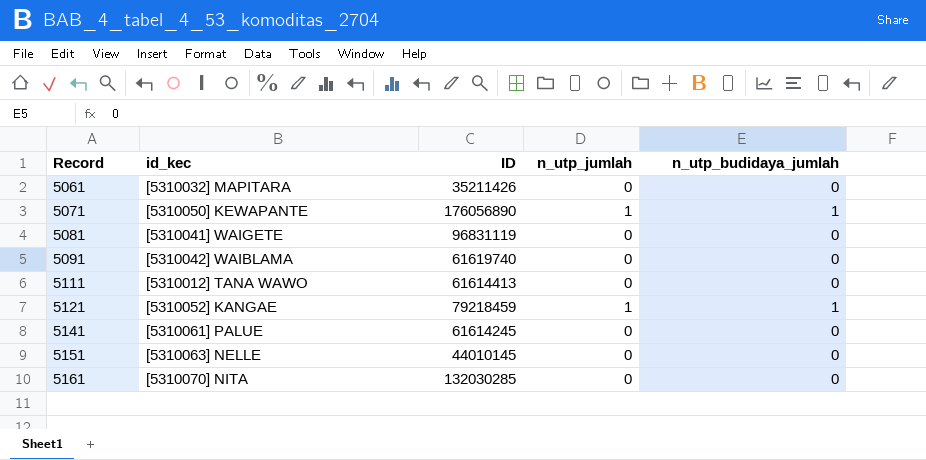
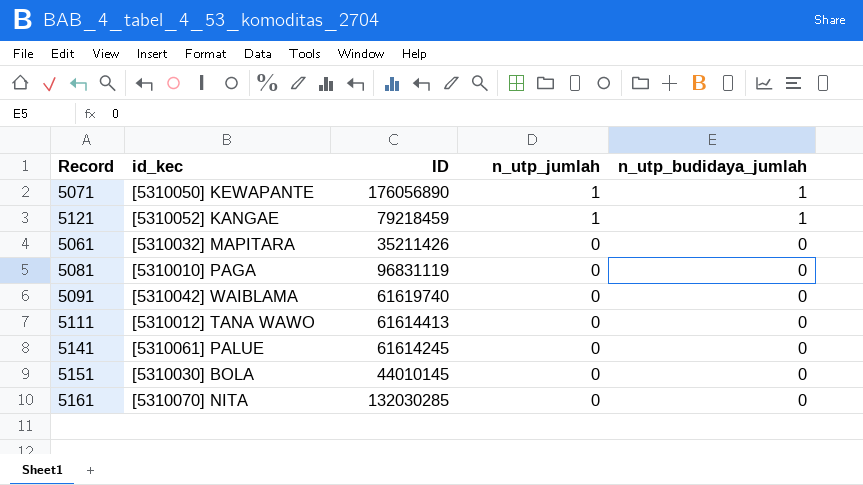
row order: Record ascending -> n_utp_jumlah descending
5081 | id_kec: [5310041] WAIGETE -> [5310010] PAGA
5151 | id_kec: [5310063] NELLE -> [5310030] BOLA

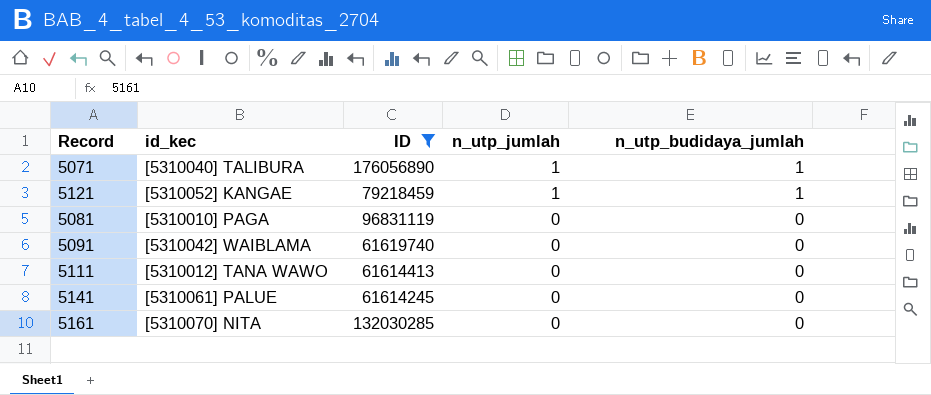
filter: none -> ID >= 61614245
5071 | id_kec: [5310050] KEWAPANTE -> [5310040] TALIBURA

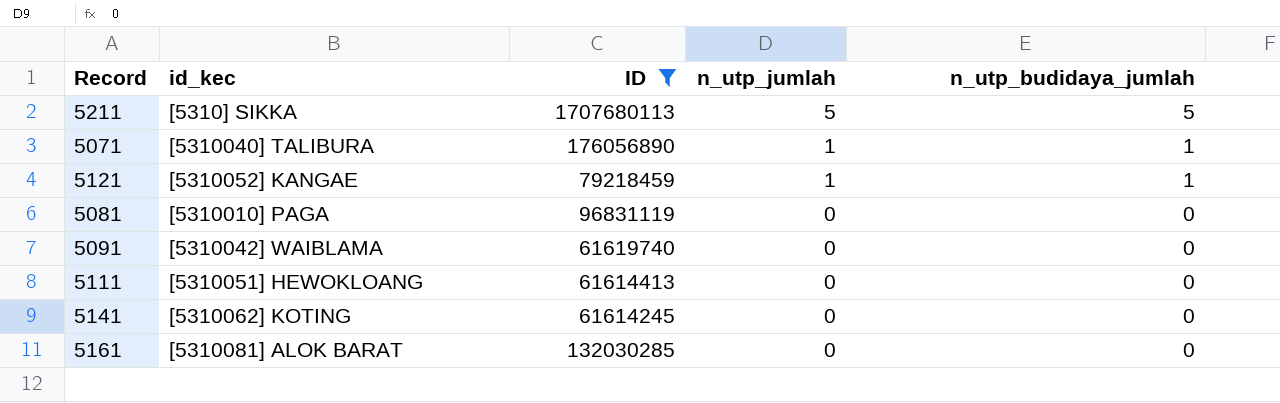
row 5211: none -> [5310] SIKKA | 1707680113 | 5 | 5
5111 | id_kec: [5310012] TANA WAWO -> [5310051] HEWOKLOANG
5141 | id_kec: [5310061] PALUE -> [5310062] KOTING
5161 | id_kec: [5310070] NITA -> [5310081] ALOK BARAT

